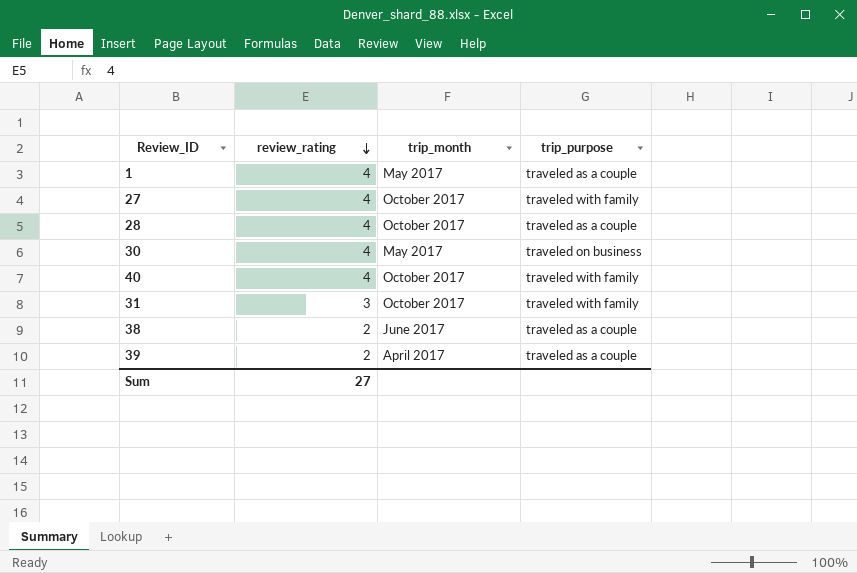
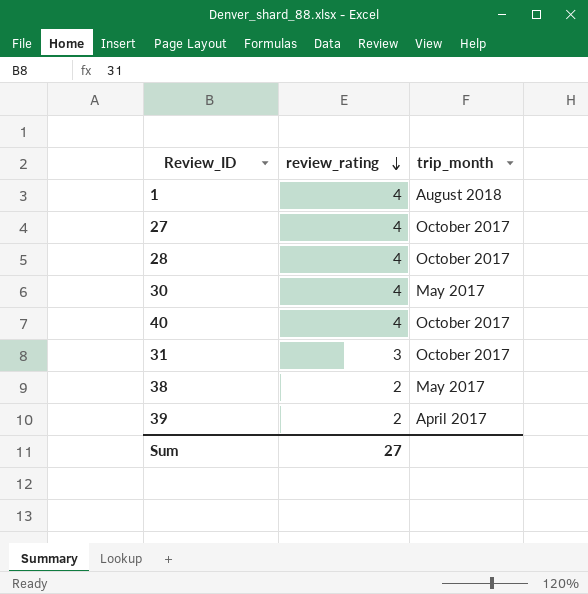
column trip_purpose | position: 4 -> none
1 | trip_month: May 2017 -> August 2018
38 | trip_month: June 2017 -> May 2017

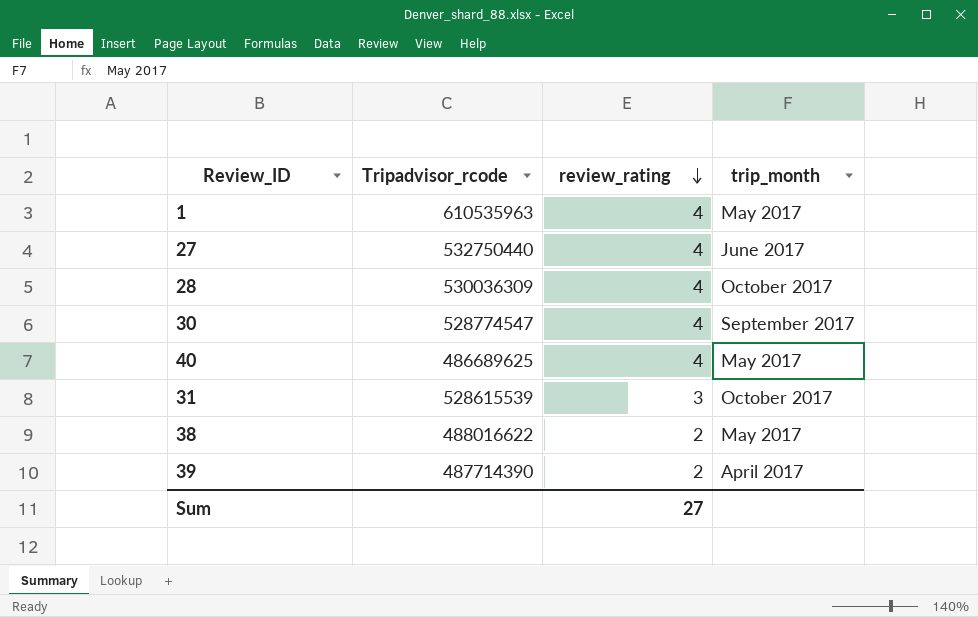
column Tripadvisor_rcode | position: none -> 2
1 | trip_month: August 2018 -> May 2017
27 | trip_month: October 2017 -> June 2017
30 | trip_month: May 2017 -> September 2017
40 | trip_month: October 2017 -> May 2017

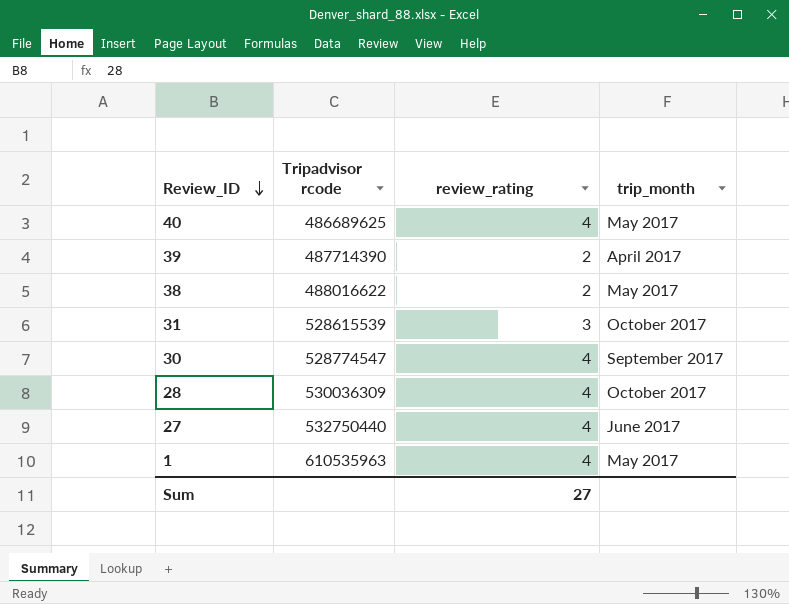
row order: review_rating descending -> Review_ID descending
column name: Tripadvisor_rcode -> Tripadvisor rcode

